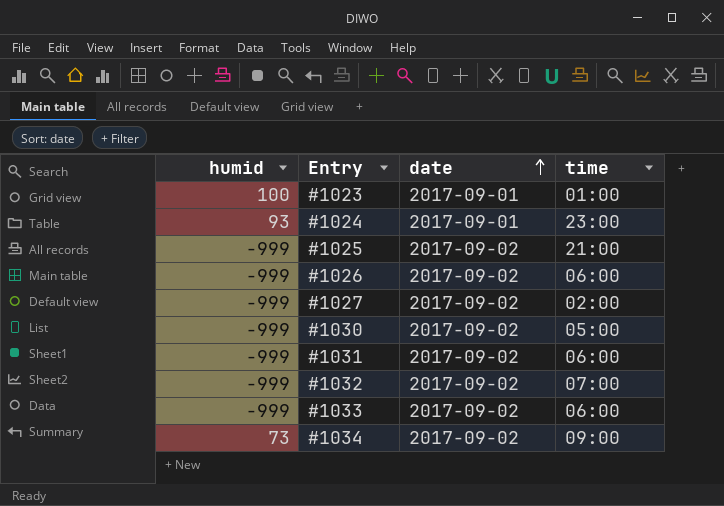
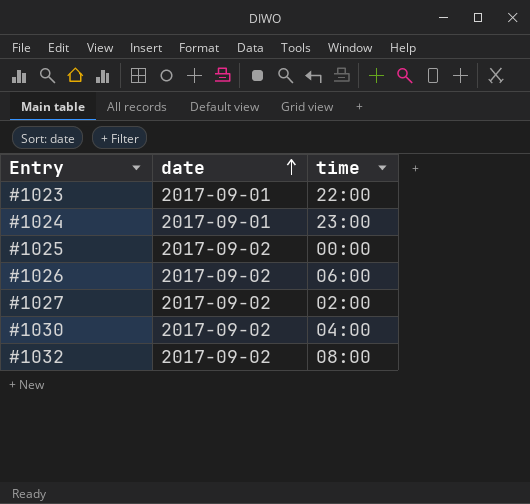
column humid | position: 1 -> none
row #1031: -999 | 2017-09-02 | 06:00 -> none
row #1033: -999 | 2017-09-02 | 06:00 -> none
row #1034: 73 | 2017-09-02 | 09:00 -> none
#1023 | time: 01:00 -> 22:00
#1025 | time: 21:00 -> 00:00
#1030 | time: 05:00 -> 04:00
#1032 | time: 07:00 -> 08:00

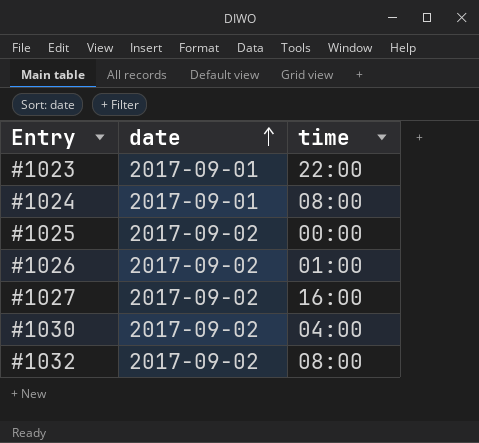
#1024 | time: 23:00 -> 08:00
#1026 | time: 06:00 -> 01:00
#1027 | time: 02:00 -> 16:00

